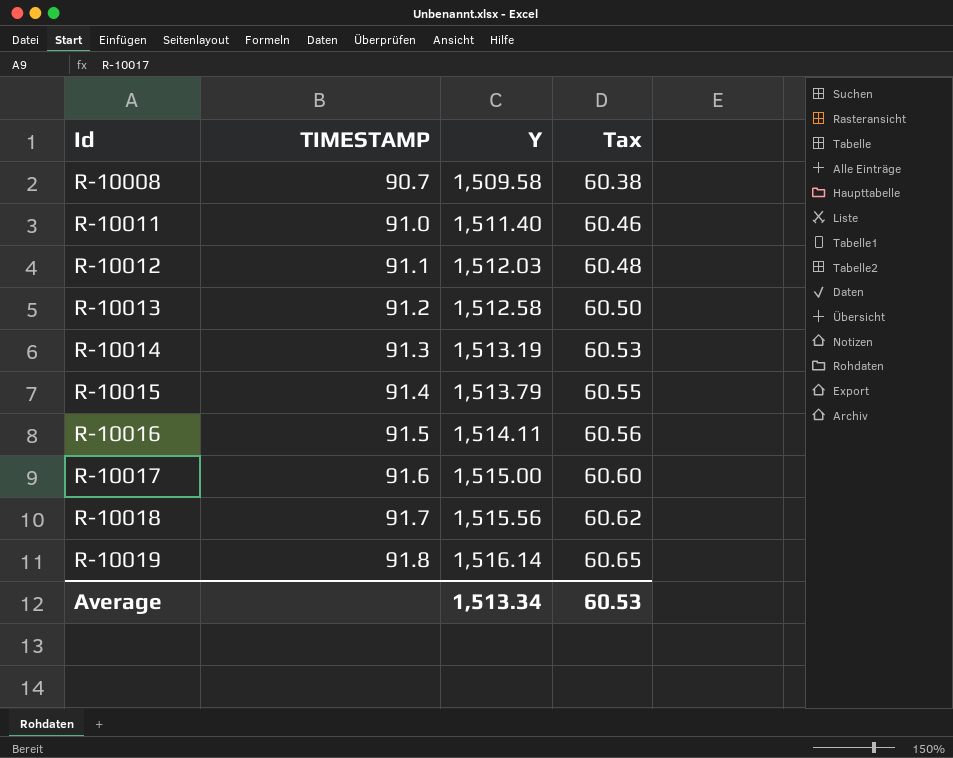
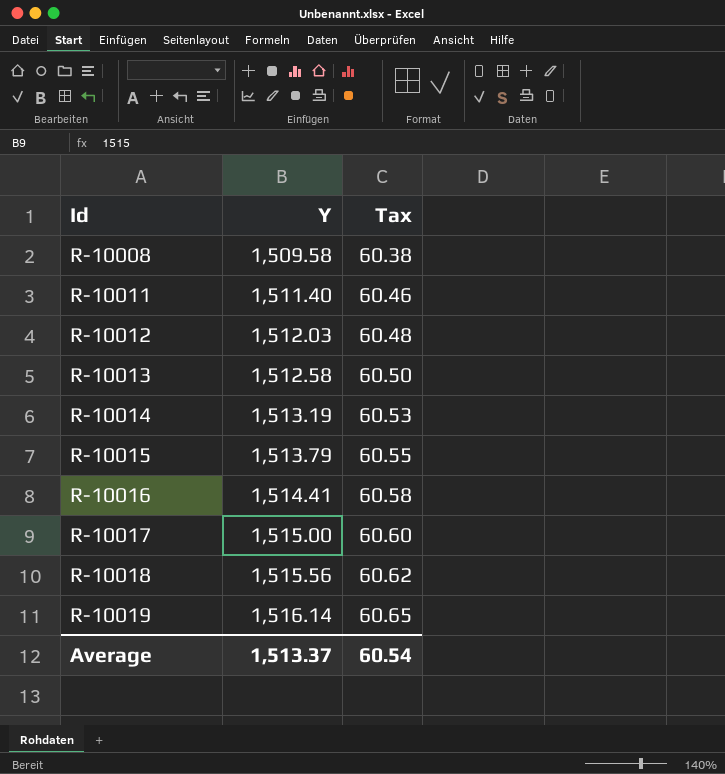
column TIMESTAMP | position: 2 -> none
R-10016 | Y: 1,514.11 -> 1,514.41
R-10016 | Tax: 60.56 -> 60.58
Average | Y: 1,513.34 -> 1,513.37
Average | Tax: 60.53 -> 60.54

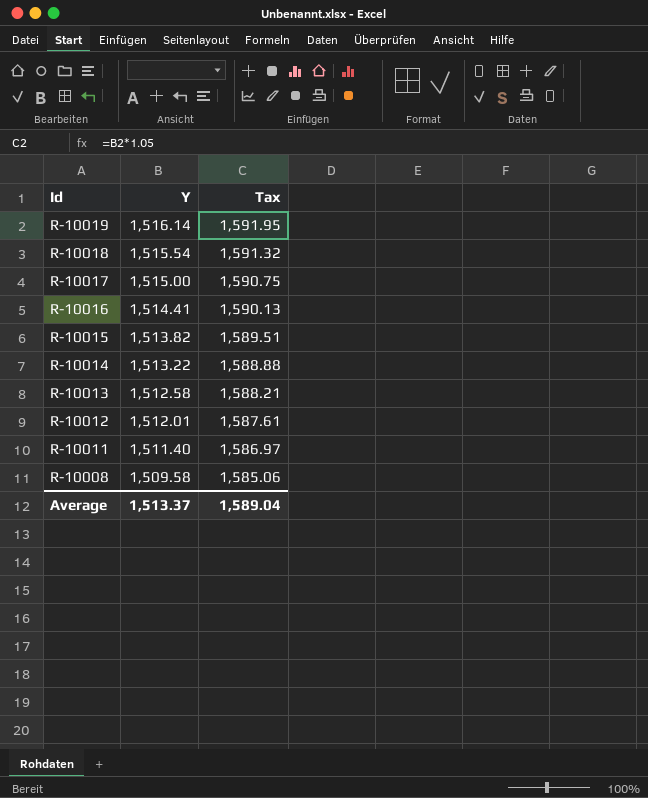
row order: Id ascending -> Id descending
column Tax | formula: [Y] * 0.04 -> [Y] * 1.05
R-10018 | Y: 1,515.56 -> 1,515.54
R-10015 | Y: 1,513.79 -> 1,513.82
R-10014 | Y: 1,513.19 -> 1,513.22
R-10012 | Y: 1,512.03 -> 1,512.01
Average | Tax: 60.54 -> 1,589.04

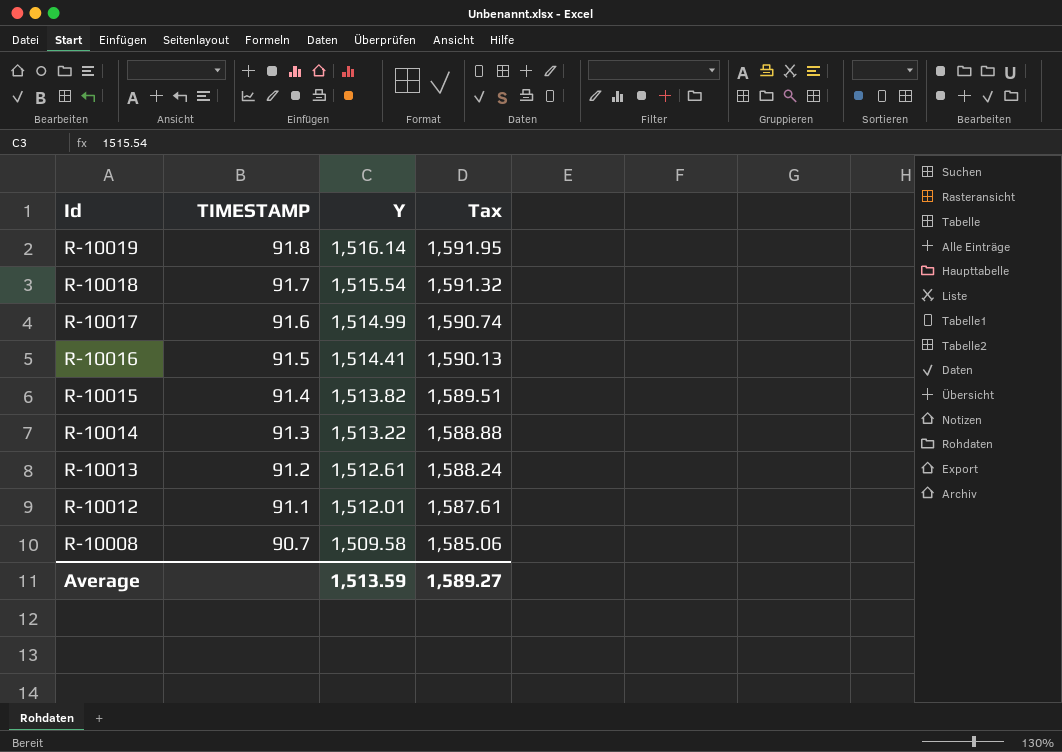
column TIMESTAMP | position: none -> 2
row R-10011: 1,511.40 | 1,586.97 -> none
R-10017 | Y: 1,515.00 -> 1,514.99
R-10017 | Tax: 1,590.75 -> 1,590.74
R-10013 | Y: 1,512.58 -> 1,512.61
R-10013 | Tax: 1,588.21 -> 1,588.24
Average | Y: 1,513.37 -> 1,513.59
Average | Tax: 1,589.04 -> 1,589.27

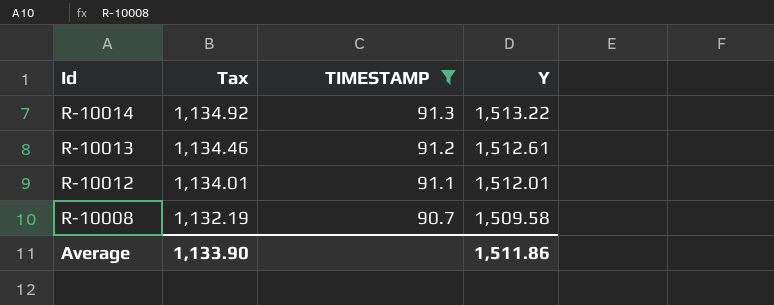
filter: none -> TIMESTAMP <= 91.3
column Tax | formula: [Y] * 1.05 -> [Y] * 0.75
column Tax | position: 4 -> 2
Average | Tax: 1,589.27 -> 1,133.90
Average | Y: 1,513.59 -> 1,511.86

